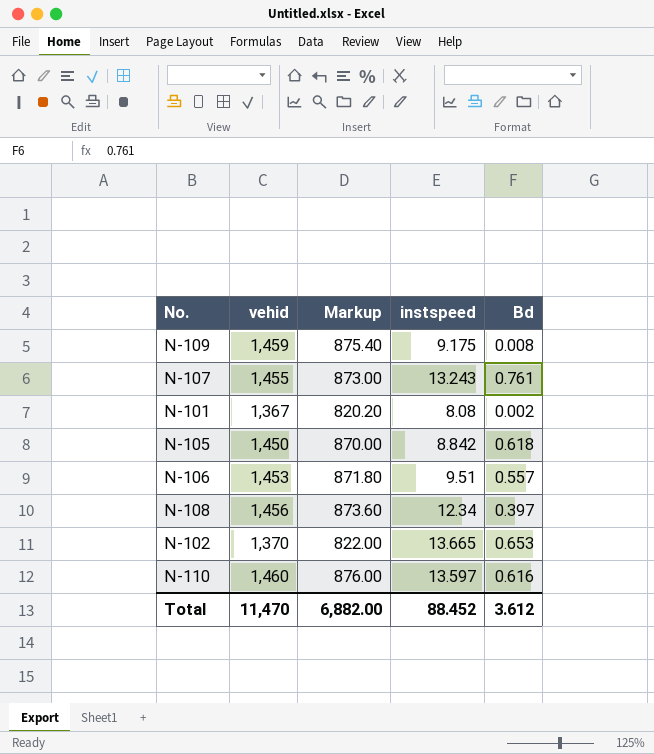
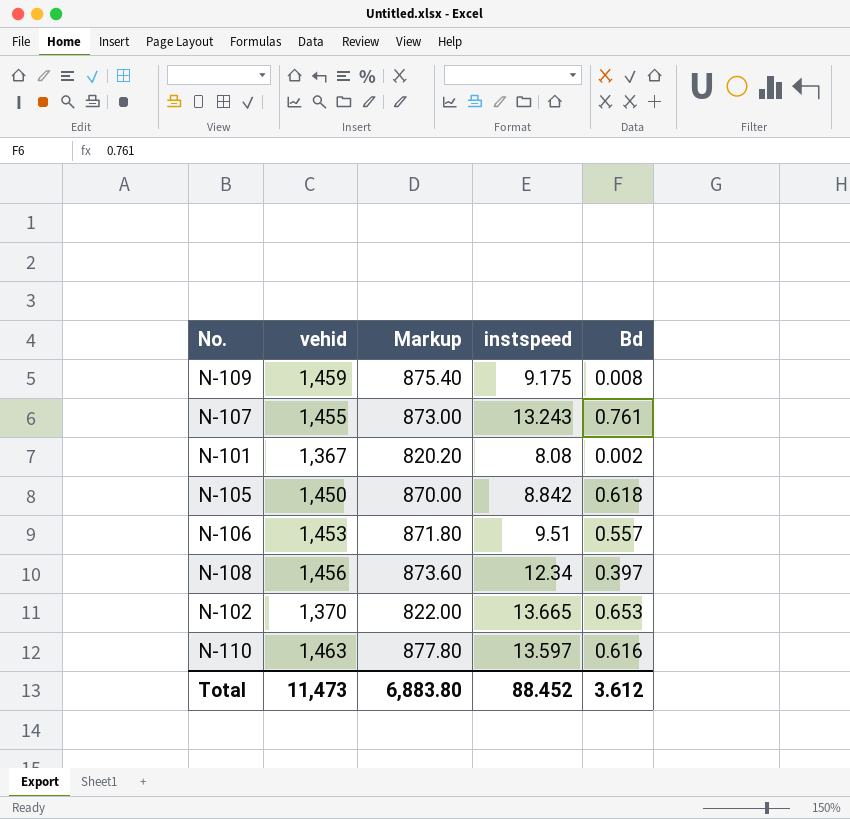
N-110 | vehid: 1,460 -> 1,463
N-110 | Markup: 876.00 -> 877.80
Total | vehid: 11,470 -> 11,473
Total | Markup: 6,882.00 -> 6,883.80

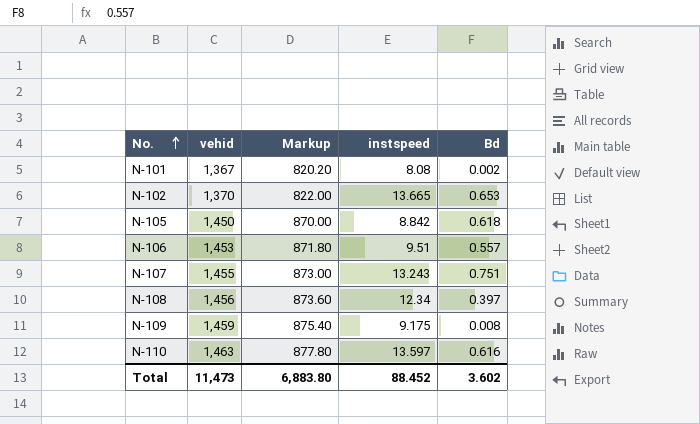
row order: none -> No. ascending
N-107 | Bd: 0.761 -> 0.751
Total | Bd: 3.612 -> 3.602

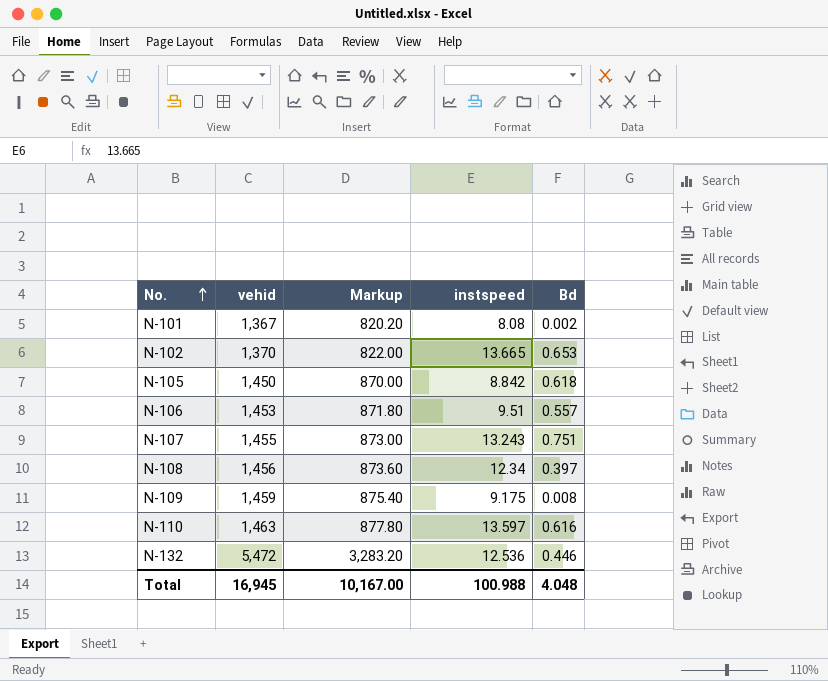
row N-132: none -> 5,472 | 3,283.20 | 12.536 | 0.446
Total | vehid: 11,473 -> 16,945
Total | Markup: 6,883.80 -> 10,167.00
Total | instspeed: 88.452 -> 100.988
Total | Bd: 3.602 -> 4.048

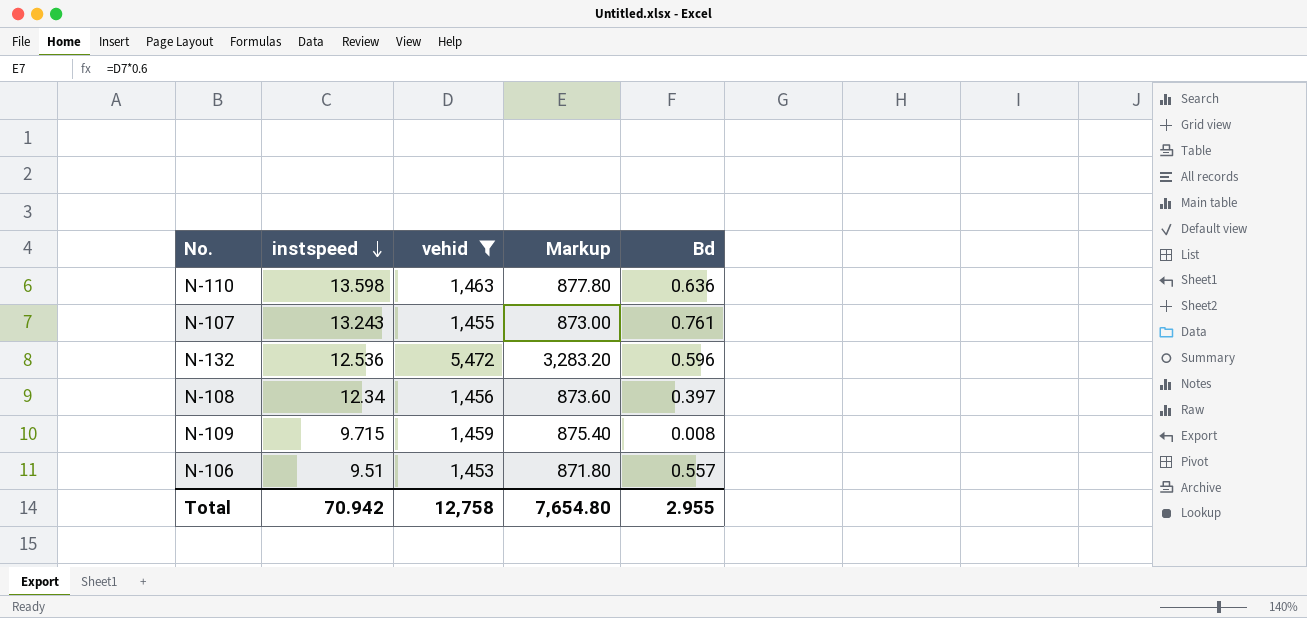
filter: none -> vehid >= 1,453
row order: No. ascending -> instspeed descending
column instspeed | position: 4 -> 2
N-110 | instspeed: 13.597 -> 13.598
N-110 | Bd: 0.616 -> 0.636
N-107 | Bd: 0.751 -> 0.761
N-132 | Bd: 0.446 -> 0.596
N-109 | instspeed: 9.175 -> 9.715
Total | instspeed: 100.988 -> 70.942
Total | vehid: 16,945 -> 12,758
Total | Markup: 10,167.00 -> 7,654.80
Total | Bd: 4.048 -> 2.955

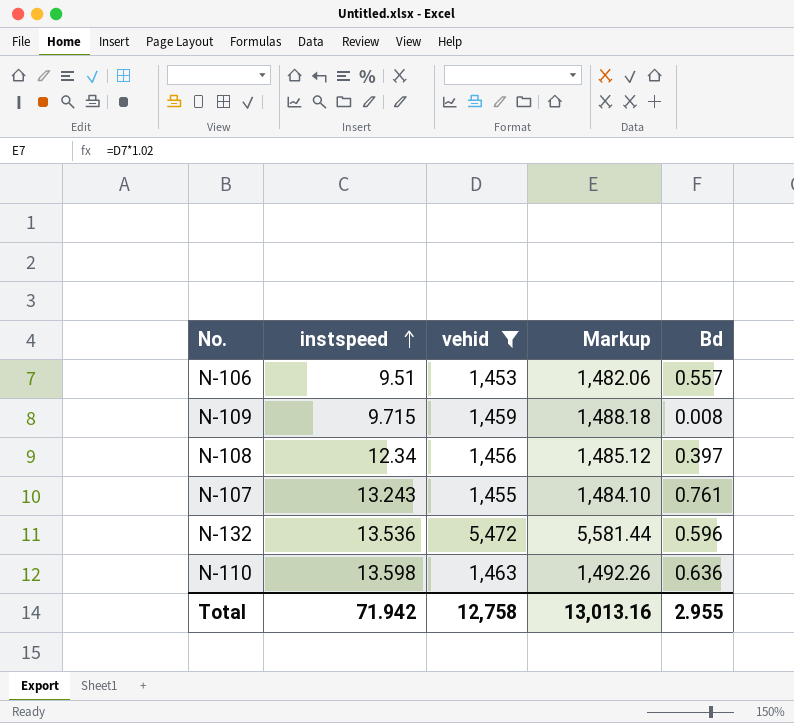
row order: instspeed descending -> instspeed ascending
column Markup | formula: [vehid] * 0.6 -> [vehid] * 1.02
N-132 | instspeed: 12.536 -> 13.536
Total | instspeed: 70.942 -> 71.942
Total | Markup: 7,654.80 -> 13,013.16

